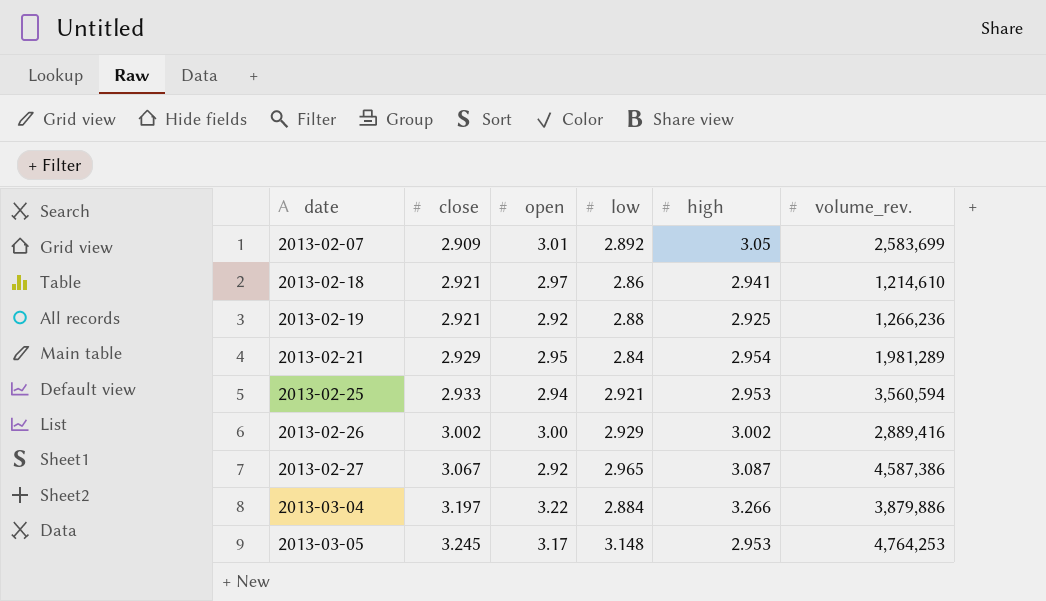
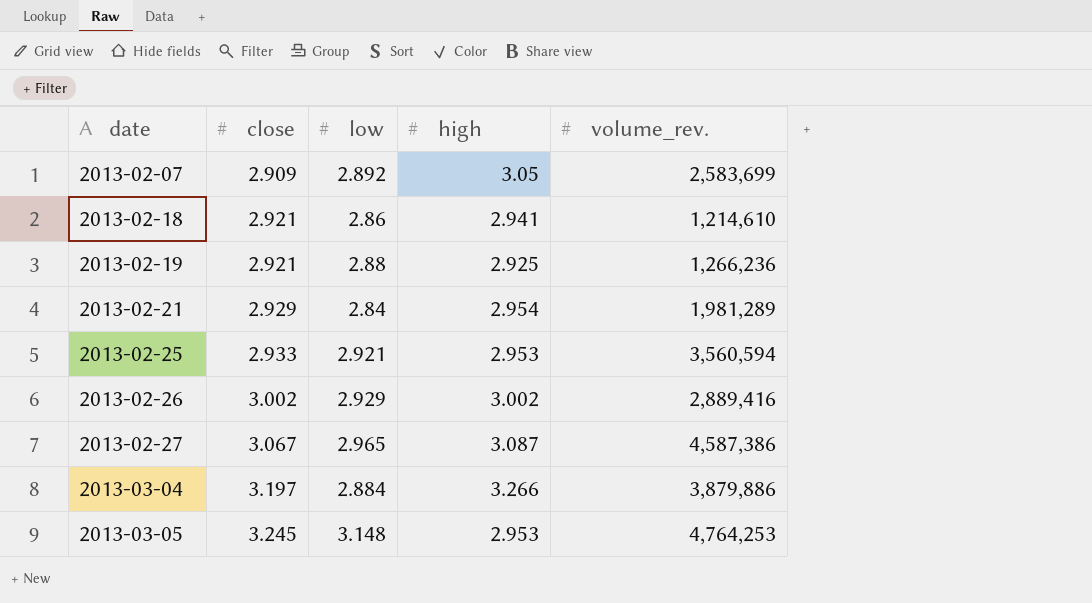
column open | position: 3 -> none

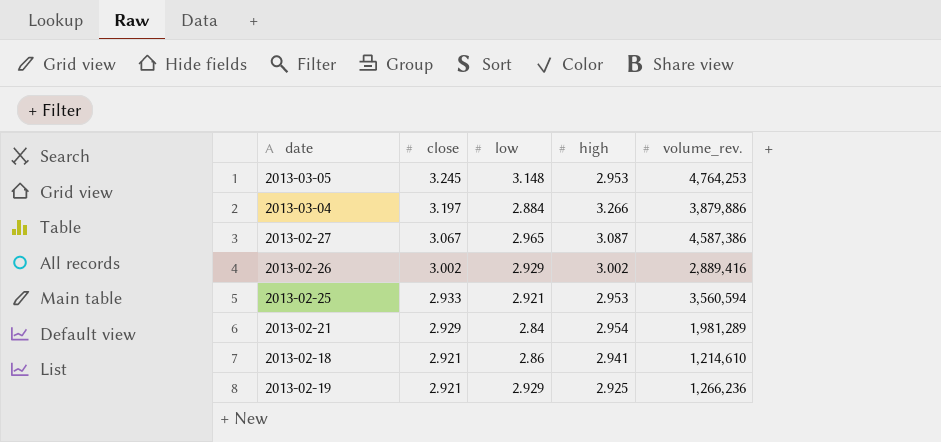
row order: date ascending -> close descending
row 2013-02-07: 2.909 | 2.892 | 3.05 | 2,583,699 -> none
2013-02-19 | low: 2.88 -> 2.929

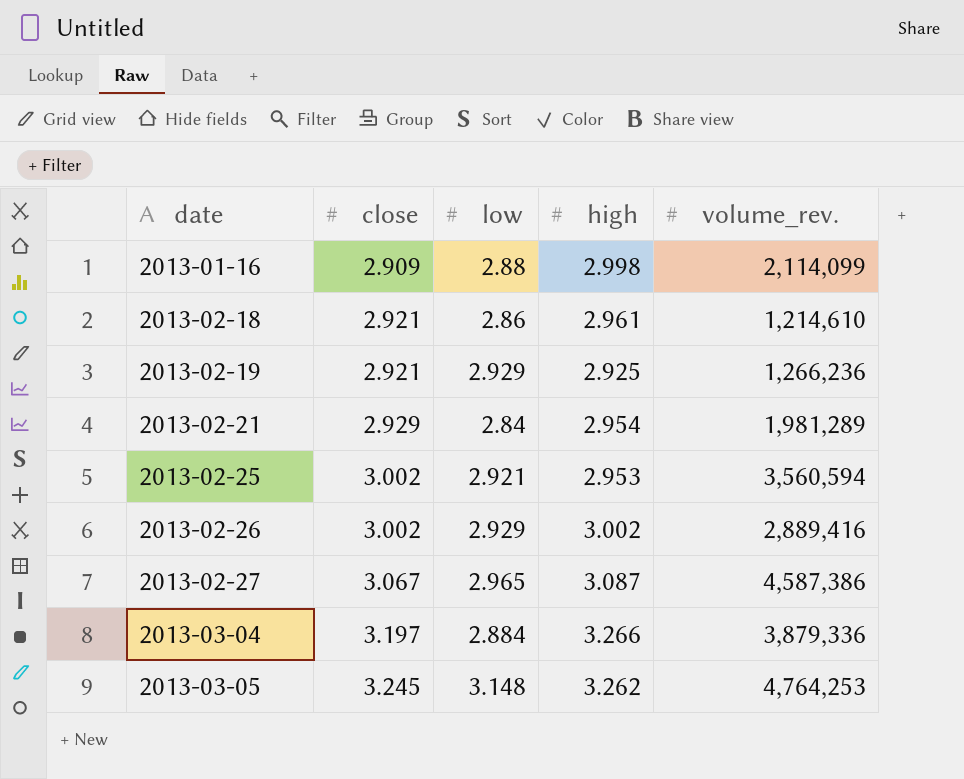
row order: close descending -> date ascending
row 2013-01-16: none -> 2.909 | 2.88 | 2.998 | 2,114,099
2013-02-18 | high: 2.941 -> 2.961
2013-02-25 | close: 2.933 -> 3.002
2013-03-04 | volume_rev.: 3,879,886 -> 3,879,336
2013-03-05 | high: 2.953 -> 3.262

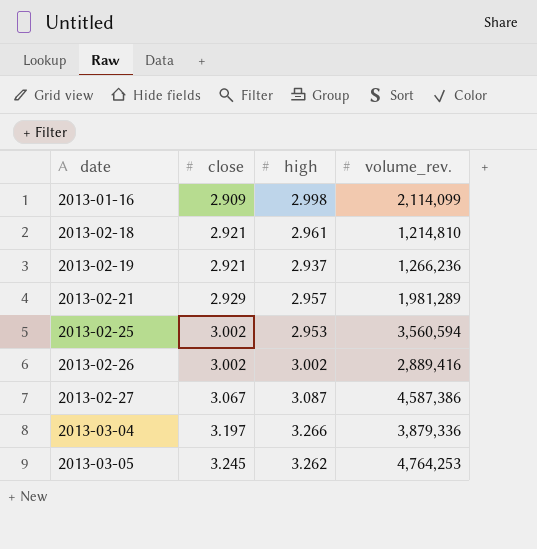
column low | position: 3 -> none
2013-02-18 | volume_rev.: 1,214,610 -> 1,214,810
2013-02-19 | high: 2.925 -> 2.937
2013-02-21 | high: 2.954 -> 2.957

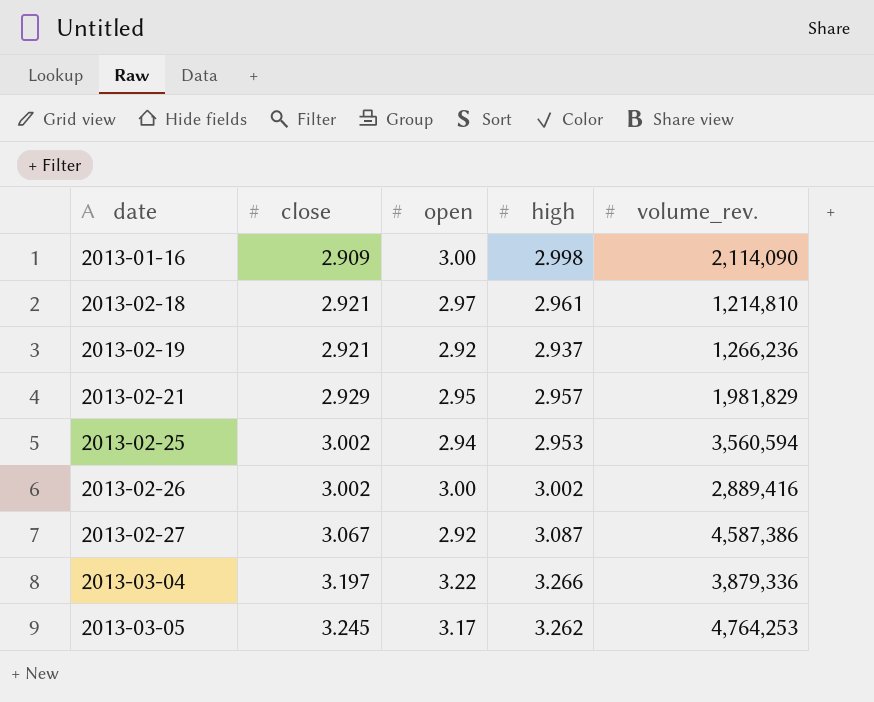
column open | position: none -> 3
2013-01-16 | volume_rev.: 2,114,099 -> 2,114,090
2013-02-21 | volume_rev.: 1,981,289 -> 1,981,829

